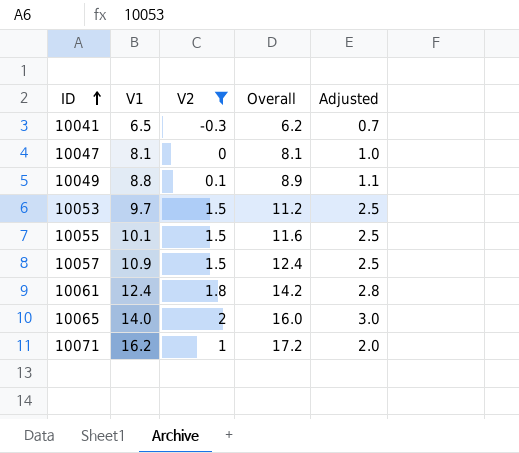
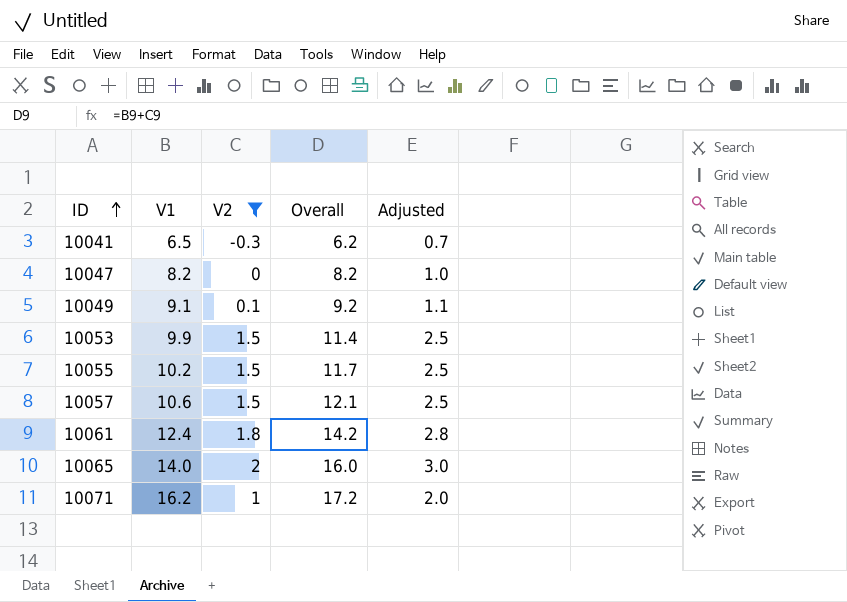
10047 | V1: 8.1 -> 8.2
10047 | Overall: 8.1 -> 8.2
10049 | V1: 8.8 -> 9.1
10049 | Overall: 8.9 -> 9.2
10053 | V1: 9.7 -> 9.9
10053 | Overall: 11.2 -> 11.4
10055 | V1: 10.1 -> 10.2
10055 | Overall: 11.6 -> 11.7
10057 | V1: 10.9 -> 10.6
10057 | Overall: 12.4 -> 12.1

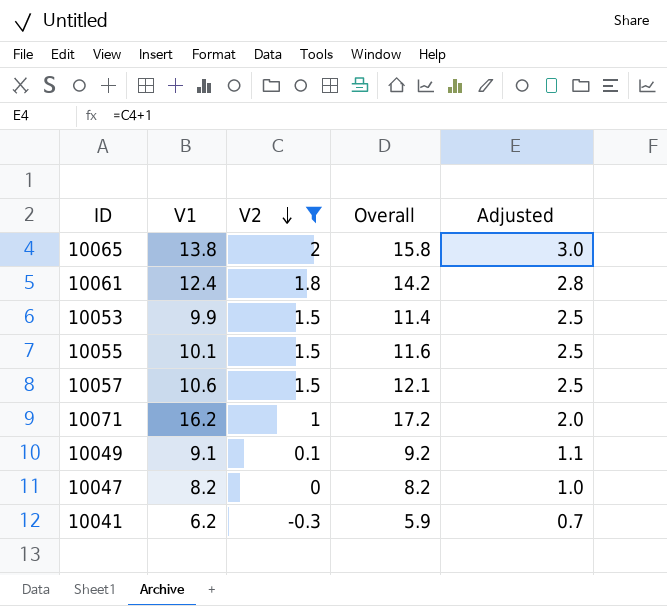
row order: ID ascending -> V2 descending
10065 | V1: 14.0 -> 13.8
10065 | Overall: 16.0 -> 15.8
10055 | V1: 10.2 -> 10.1
10055 | Overall: 11.7 -> 11.6
10041 | V1: 6.5 -> 6.2
10041 | Overall: 6.2 -> 5.9

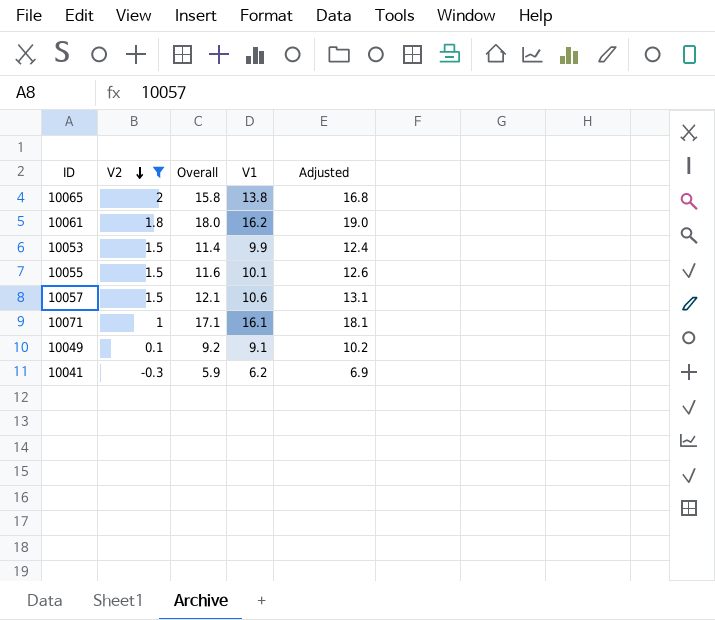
column V1 | position: 2 -> 4
column Adjusted | formula: [V2] + 1 -> [Overall] + 1
row 10047: 8.2 | 0 | 8.2 | 1.0 -> none
10061 | Overall: 14.2 -> 18.0
10061 | V1: 12.4 -> 16.2
10071 | Overall: 17.2 -> 17.1
10071 | V1: 16.2 -> 16.1

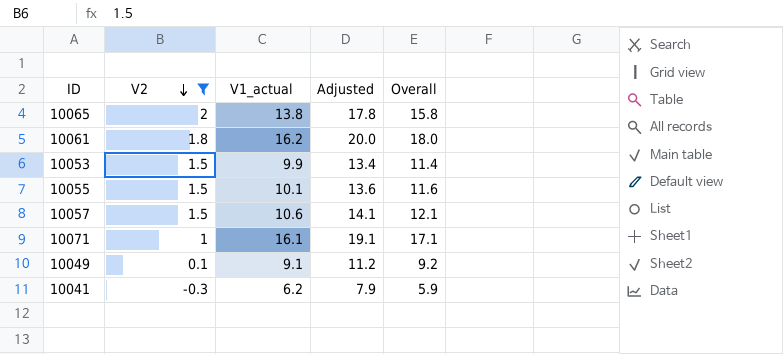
column name: V1 -> V1_actual
column Adjusted | formula: [Overall] + 1 -> [Overall] + 2
column Overall | position: 3 -> 5

